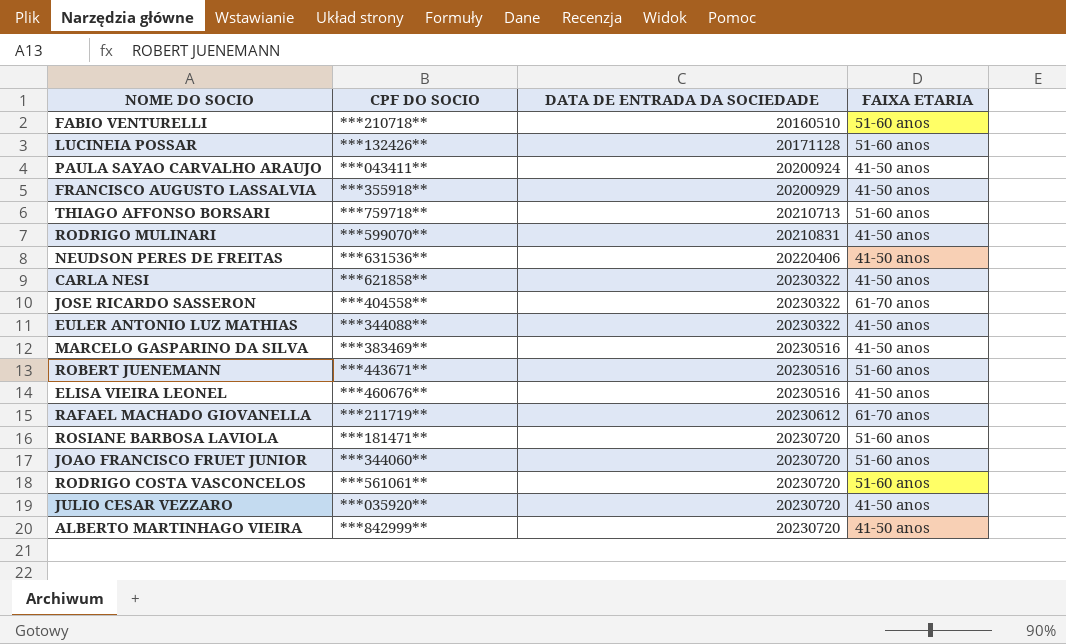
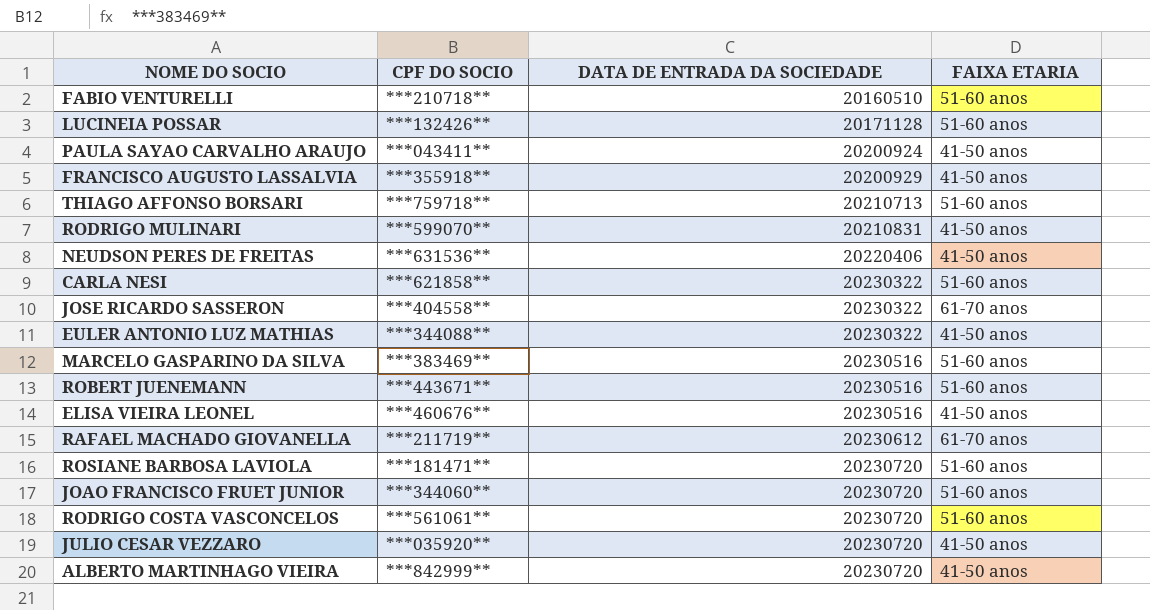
CARLA NESI | FAIXA ETARIA: 41-50 anos -> 51-60 anos
MARCELO GASPARINO DA SILVA | FAIXA ETARIA: 41-50 anos -> 51-60 anos

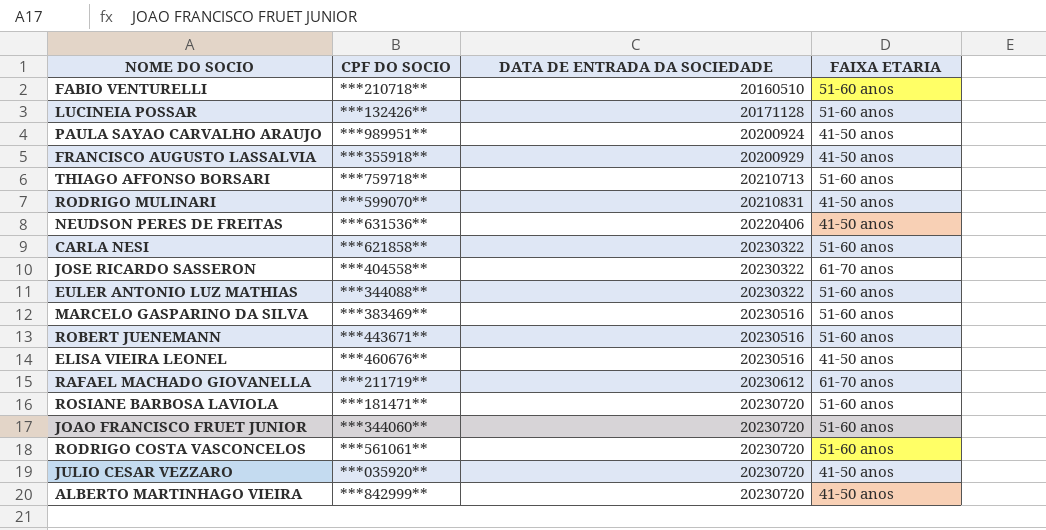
PAULA SAYAO CARVALHO ARAUJO | CPF DO SOCIO: ***043411** -> ***989951**
EULER ANTONIO LUZ MATHIAS | FAIXA ETARIA: 41-50 anos -> 51-60 anos

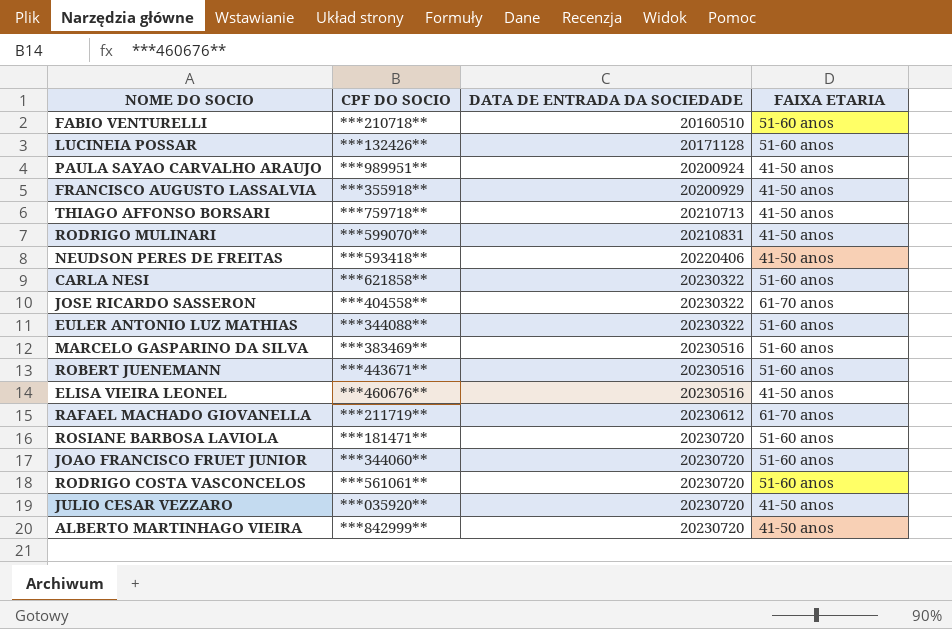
THIAGO AFFONSO BORSARI | FAIXA ETARIA: 51-60 anos -> 41-50 anos
NEUDSON PERES DE FREITAS | CPF DO SOCIO: ***631536** -> ***593418**

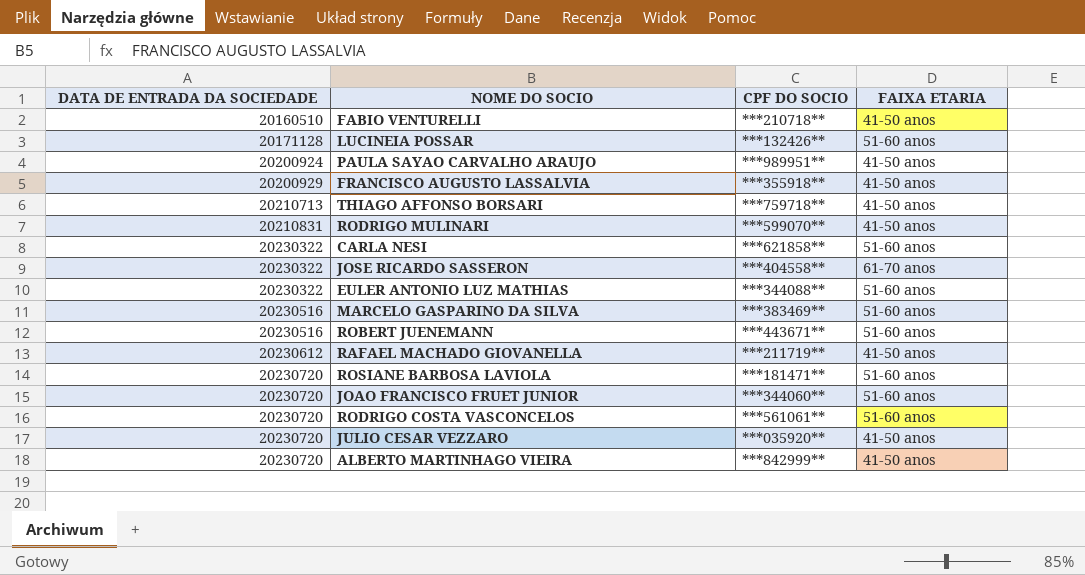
column DATA DE ENTRADA DA SOCIEDADE | position: 3 -> 1
row NEUDSON PERES DE FREITAS: ***593418** | 20220406 | 41-50 anos -> none
row ELISA VIEIRA LEONEL: ***460676** | 20230516 | 41-50 anos -> none
FABIO VENTURELLI | FAIXA ETARIA: 51-60 anos -> 41-50 anos
RAFAEL MACHADO GIOVANELLA | FAIXA ETARIA: 61-70 anos -> 41-50 anos

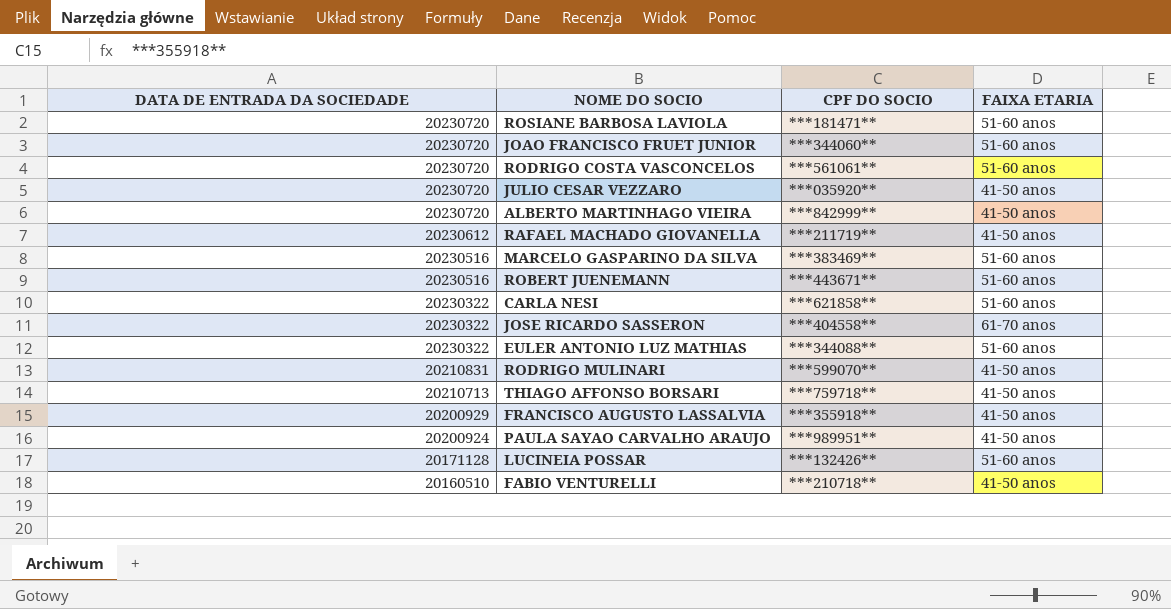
row order: DATA DE ENTRADA DA SOCIEDADE ascending -> DATA DE ENTRADA DA SOCIEDADE descending

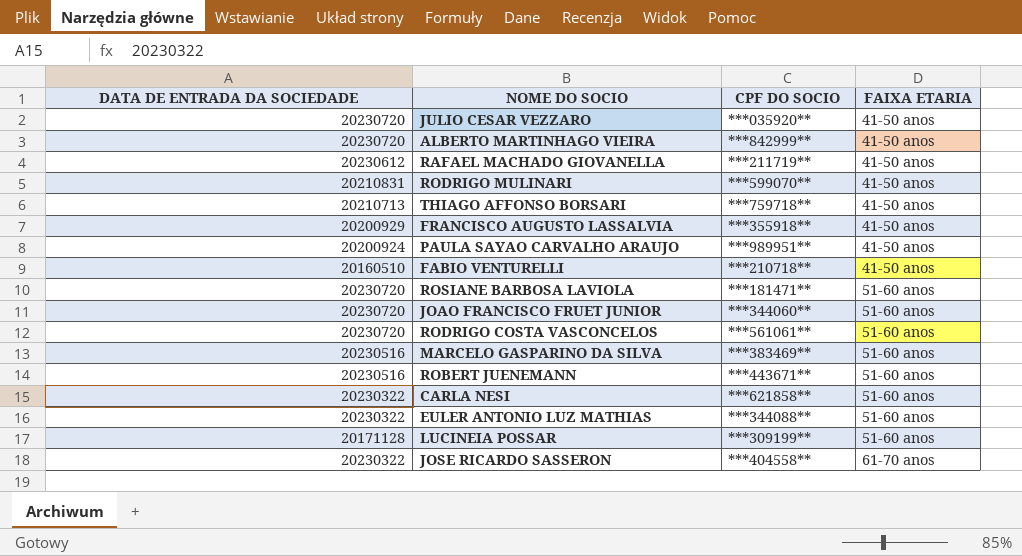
row order: DATA DE ENTRADA DA SOCIEDADE descending -> FAIXA ETARIA ascending
LUCINEIA POSSAR | CPF DO SOCIO: ***132426** -> ***309199**

